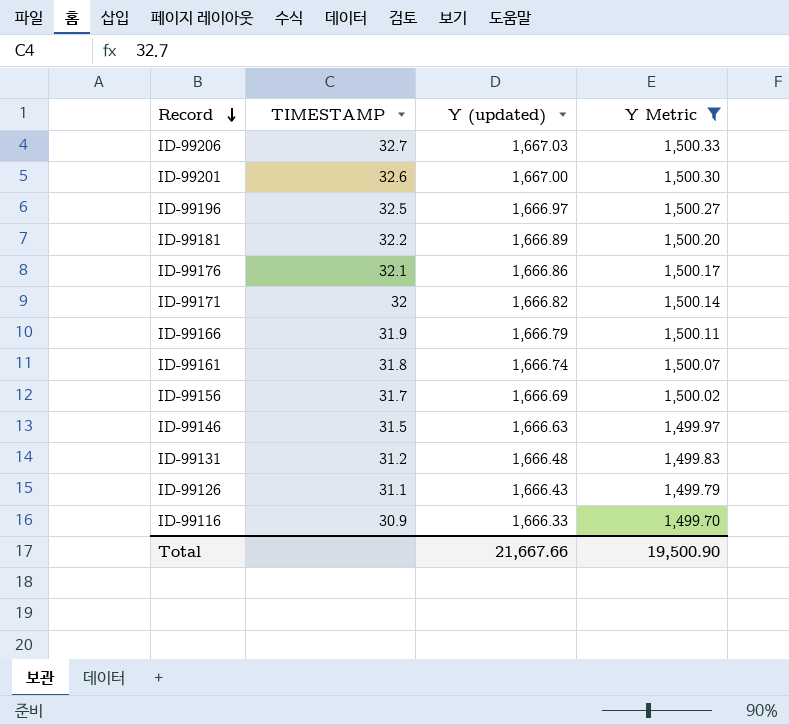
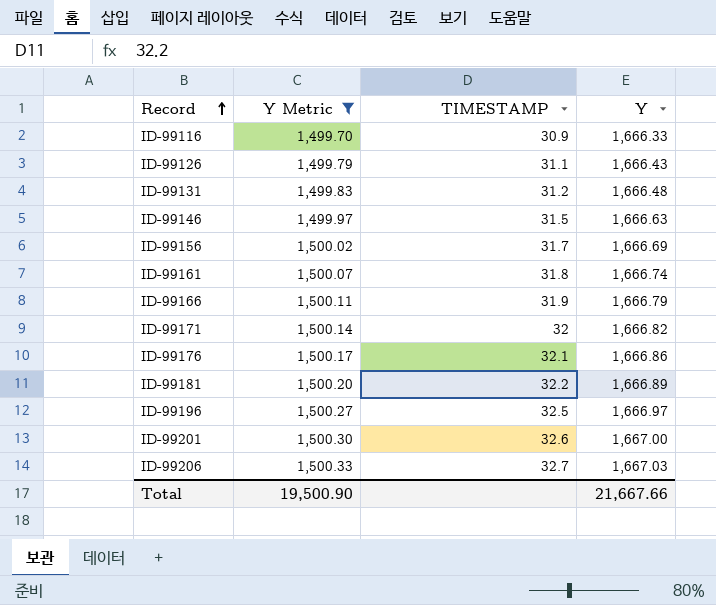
row order: Record descending -> Record ascending
column Y Metric | position: 4 -> 2
column name: Y (updated) -> Y

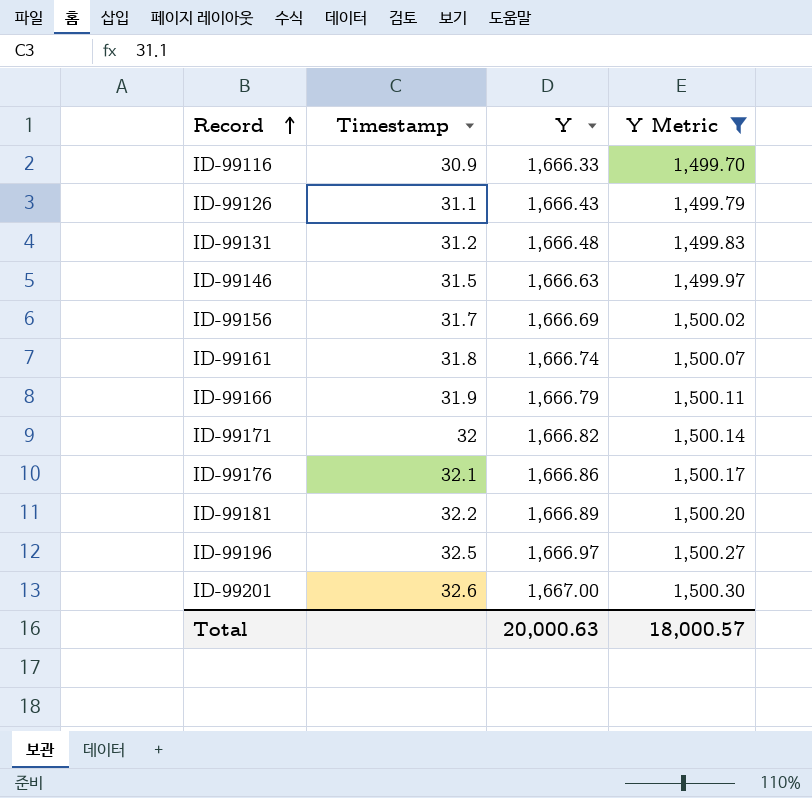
column name: TIMESTAMP -> Timestamp
column Y Metric | position: 2 -> 4
row ID-99206: 1,500.33 | 32.7 | 1,667.03 -> none
Total | Y: 21,667.66 -> 20,000.63
Total | Y Metric: 19,500.90 -> 18,000.57

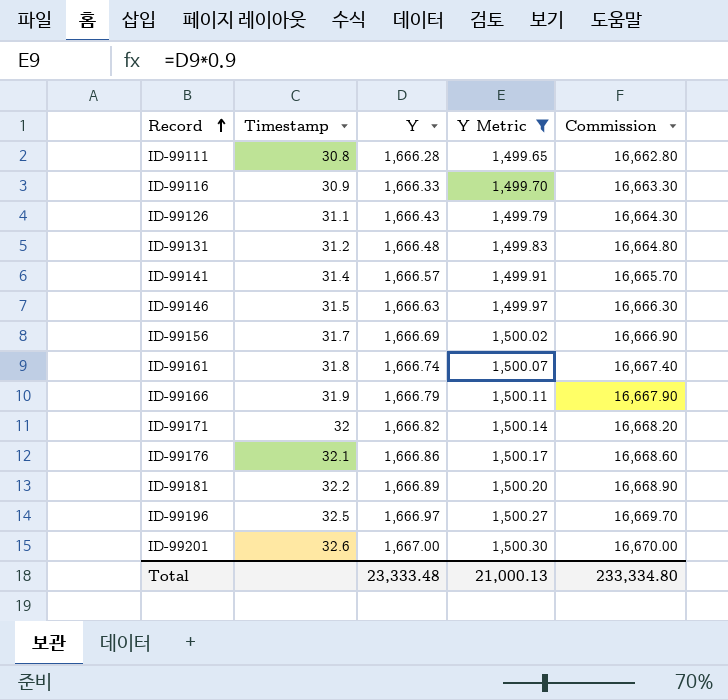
column Commission | formula: none -> [Y] * 10
row ID-99111: none -> 30.8 | 1,666.28 | 1,499.65 | 16,662.80
row ID-99141: none -> 31.4 | 1,666.57 | 1,499.91 | 16,665.70
Total | Y: 20,000.63 -> 23,333.48
Total | Y Metric: 18,000.57 -> 21,000.13

